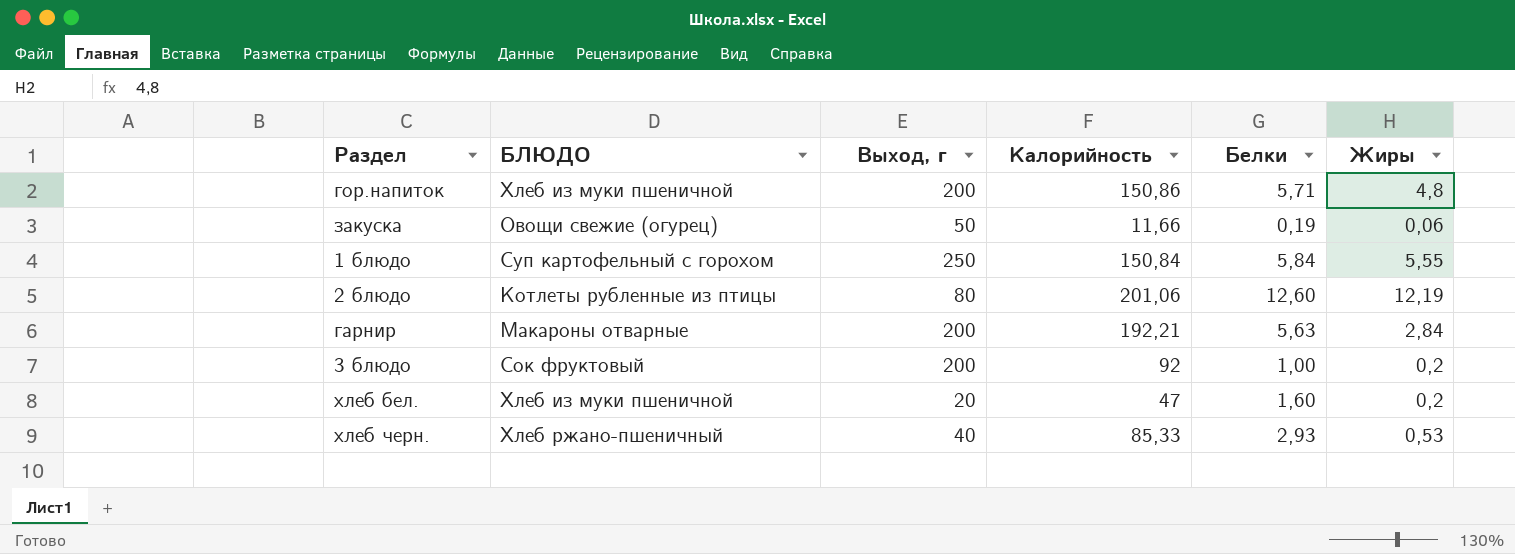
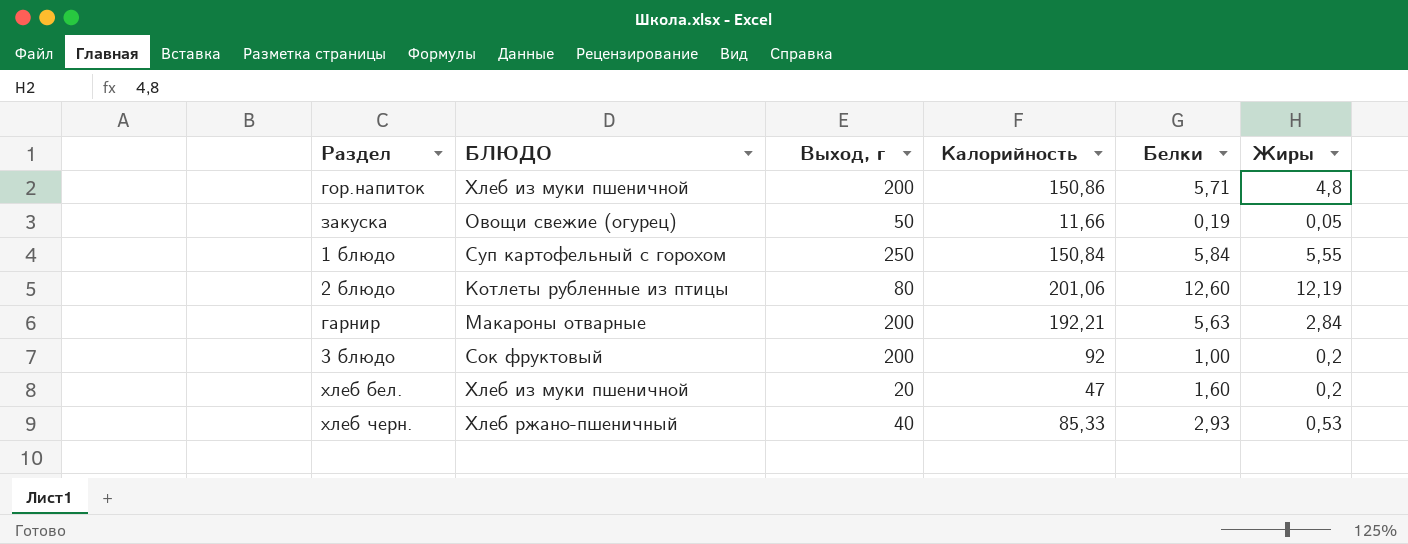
закуска | Жиры: 0,06 -> 0,05

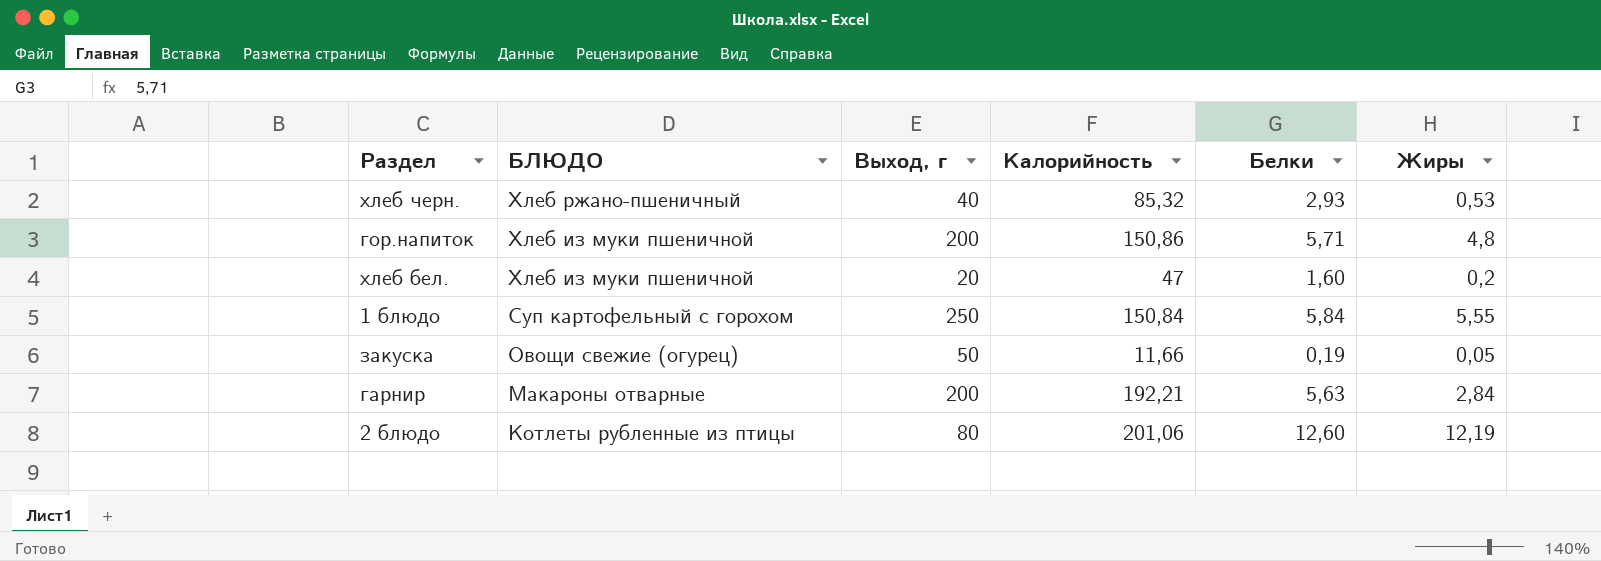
row order: none -> БЛЮДО descending
row 3 блюдо: Сок фруктовый | 200 | 92 | 1,00 | 0,2 -> none
хлеб черн. | Калорийность: 85,33 -> 85,32

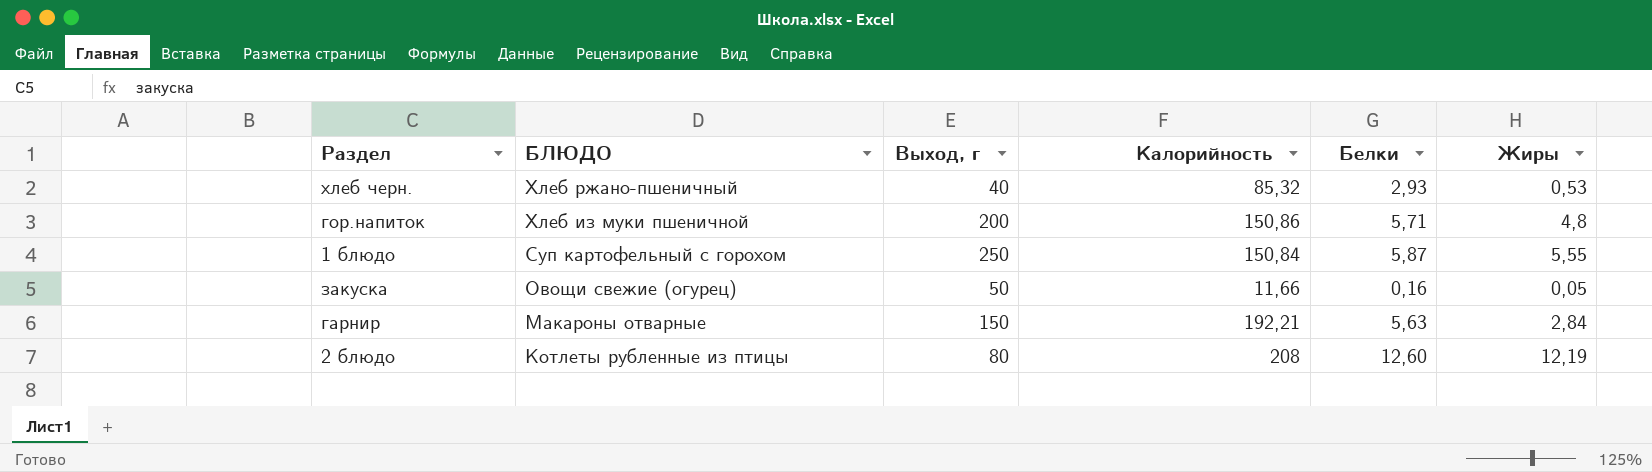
row хлеб бел.: Хлеб из муки пшеничной | 20 | 47 | 1,60 | 0,2 -> none
1 блюдо | Белки: 5,84 -> 5,87
закуска | Белки: 0,19 -> 0,16
гарнир | Выход, г: 200 -> 150
2 блюдо | Калорийность: 201,06 -> 208

